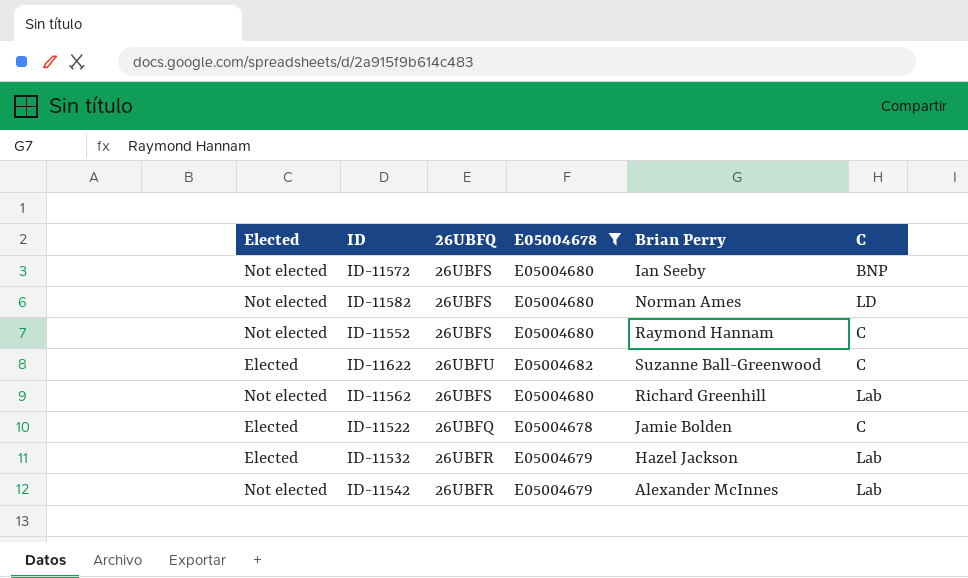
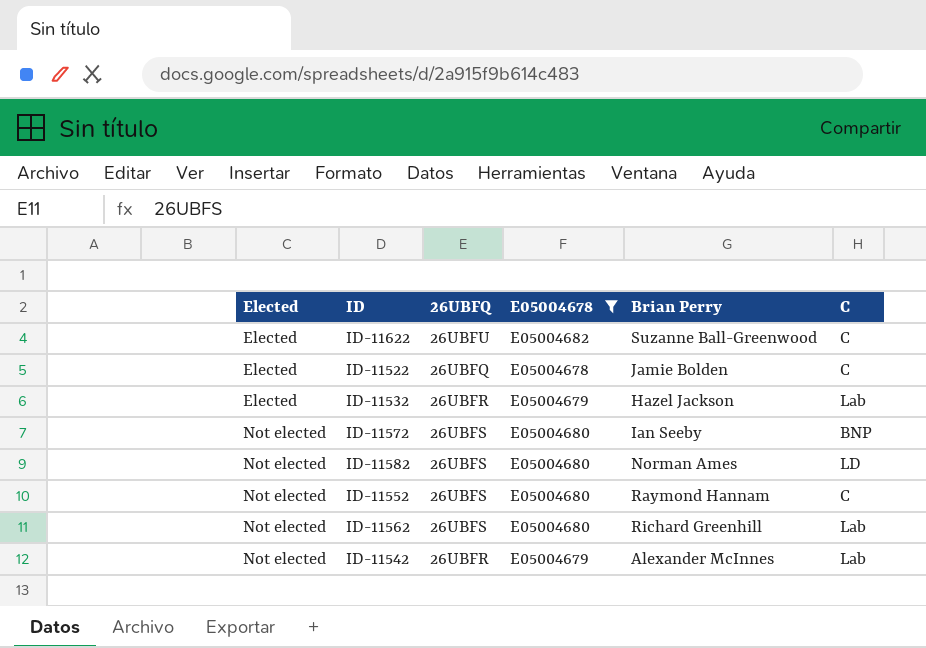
row order: none -> Elected ascending

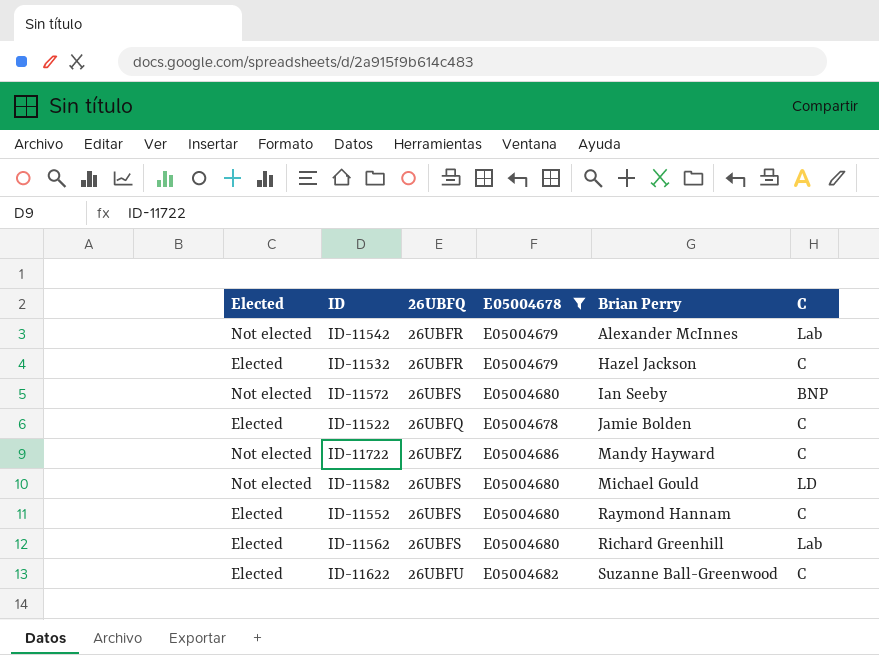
row order: Elected ascending -> Brian Perry ascending
ID-11532 | C: Lab -> C
row ID-11722: none -> Not elected | 26UBFZ | E05004686 | Mandy Hayward | C
ID-11582 | Brian Perry: Norman Ames -> Michael Gould
ID-11552 | Elected: Not elected -> Elected
ID-11562 | Elected: Not elected -> Elected

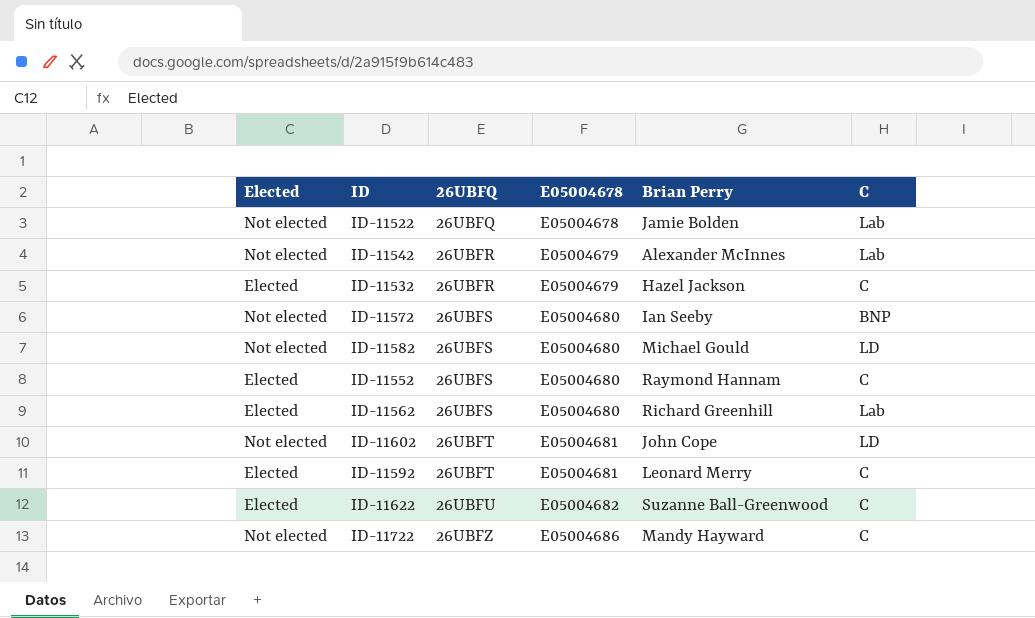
filter: E05004678 != E05004681 -> none
row order: Brian Perry ascending -> 26UBFQ ascending
ID-11522 | Elected: Elected -> Not elected
ID-11522 | C: C -> Lab

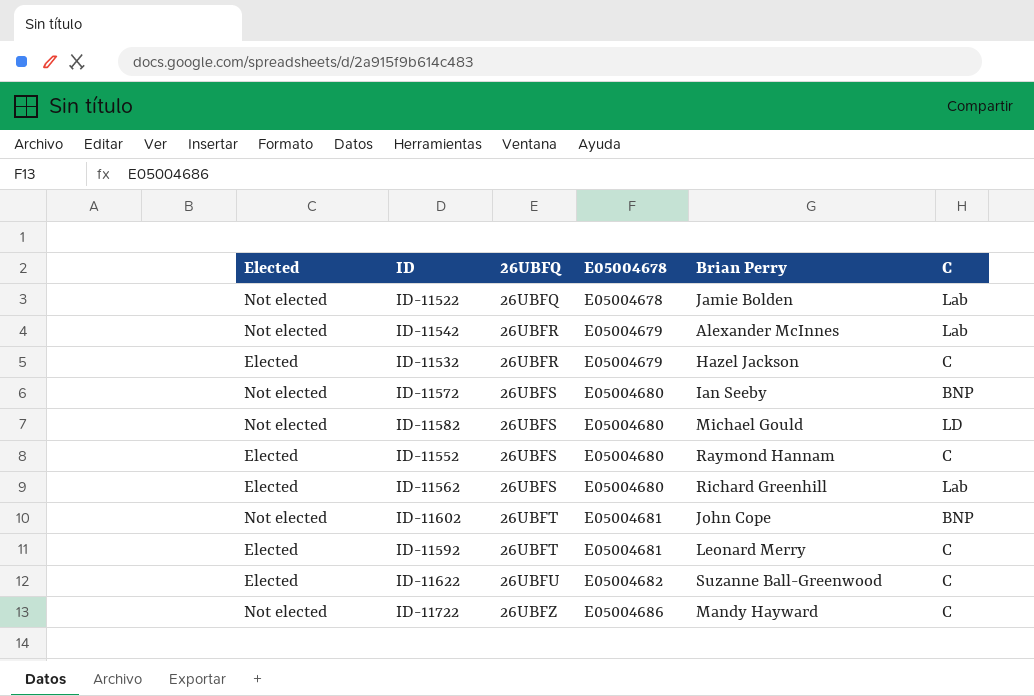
ID-11602 | C: LD -> BNP

